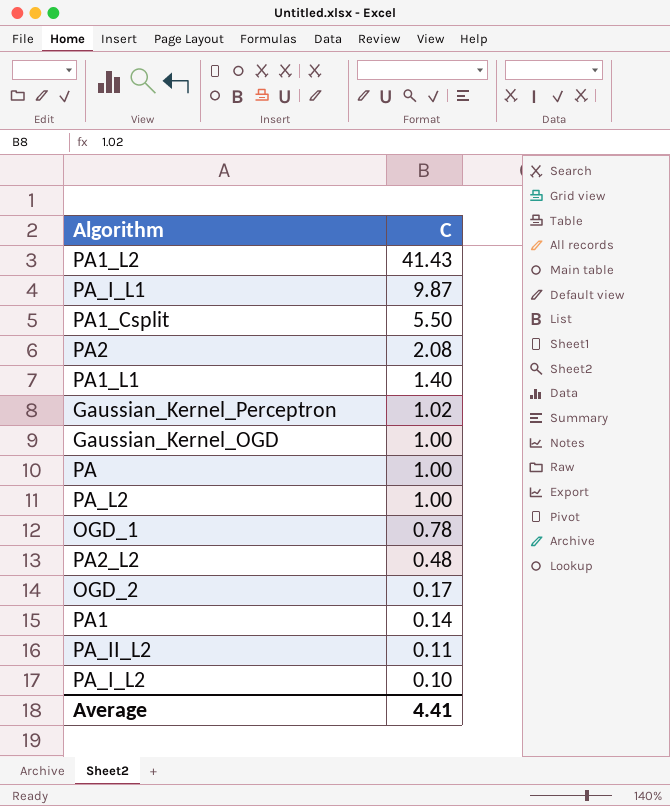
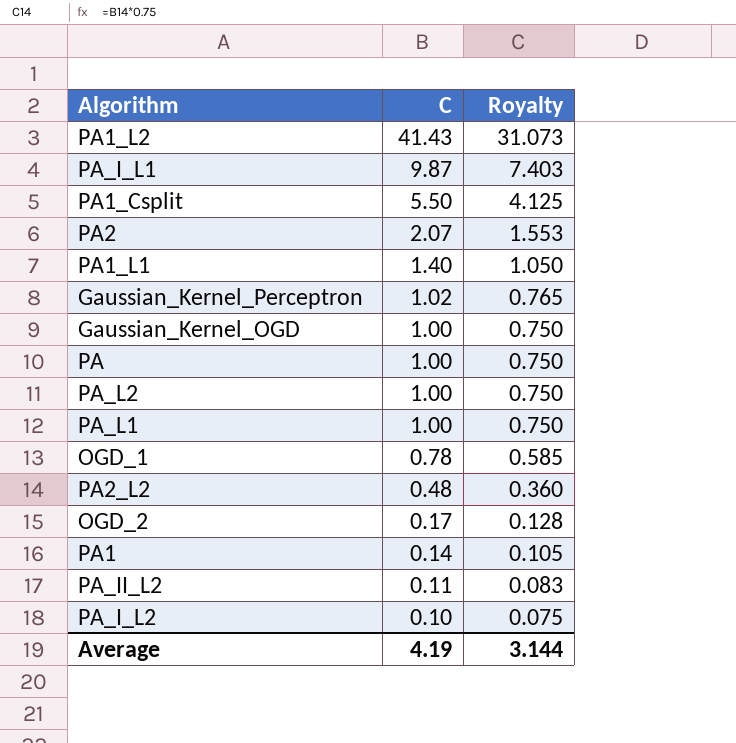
column Royalty | formula: none -> [C] * 0.75
PA2 | C: 2.08 -> 2.07
row PA_L1: none -> 1.00 | 0.750
Average | C: 4.41 -> 4.19

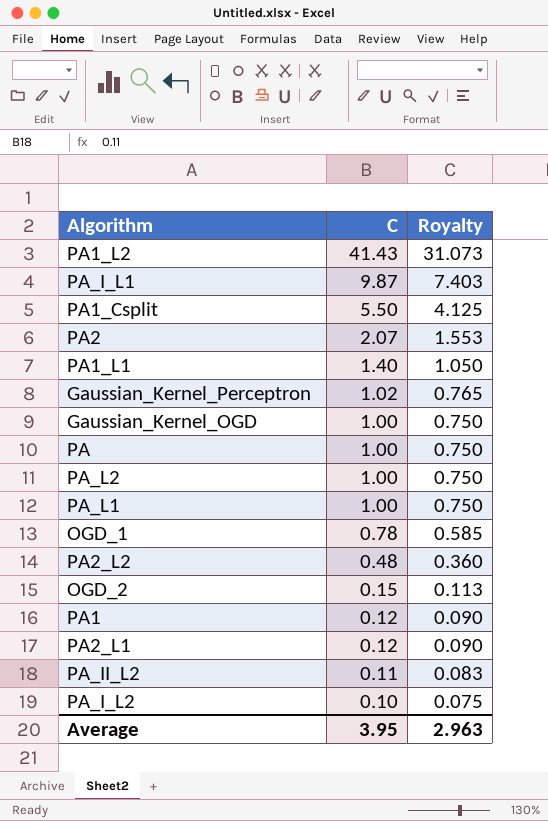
OGD_2 | C: 0.17 -> 0.15
OGD_2 | Royalty: 0.128 -> 0.113
PA1 | C: 0.14 -> 0.12
PA1 | Royalty: 0.105 -> 0.090
row PA2_L1: none -> 0.12 | 0.090
Average | C: 4.19 -> 3.95
Average | Royalty: 3.144 -> 2.963

